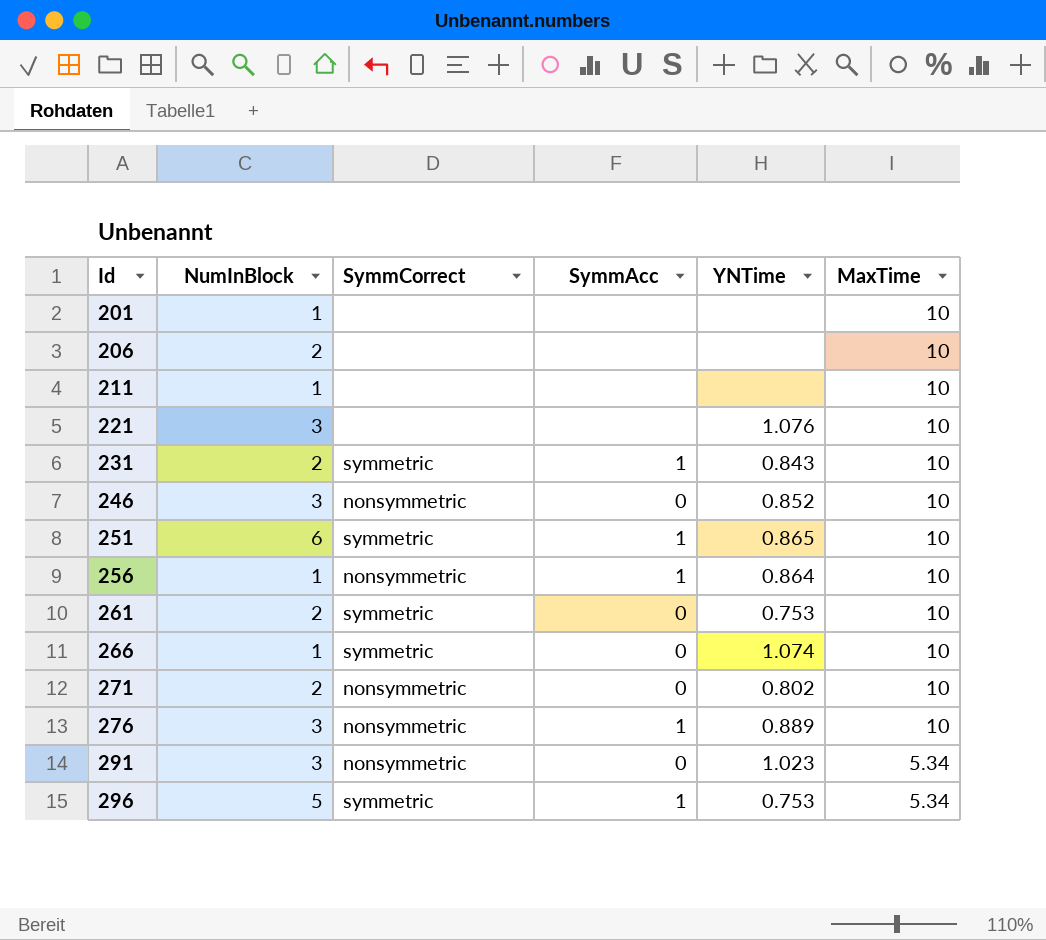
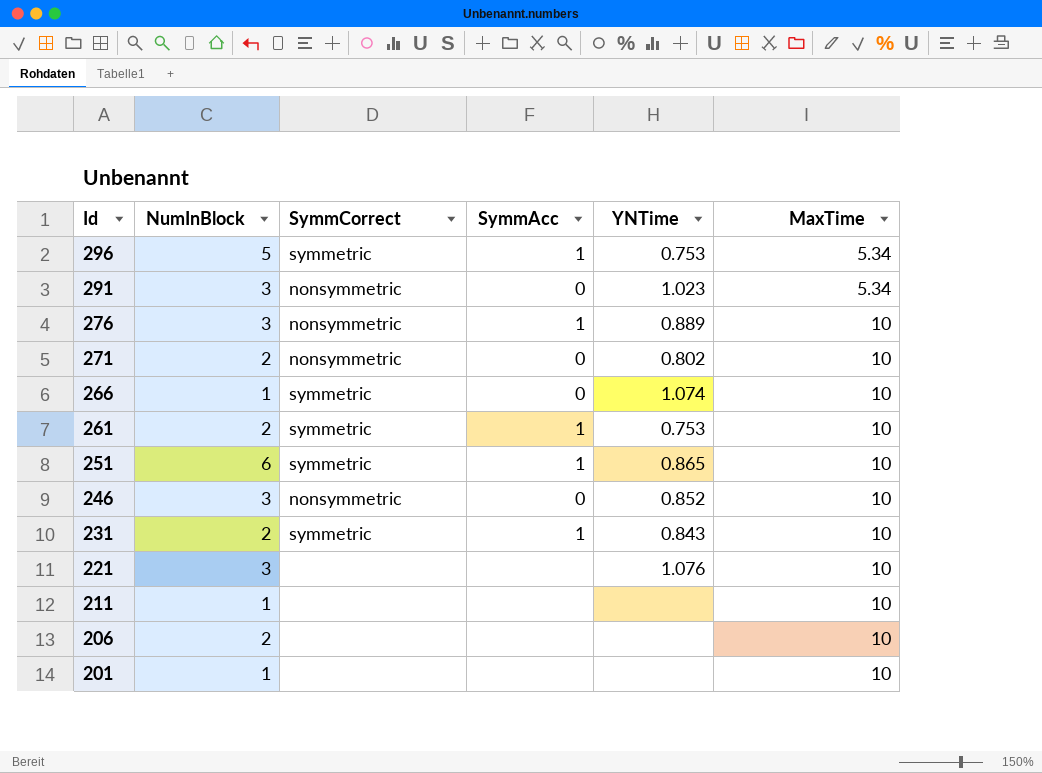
row order: Id ascending -> Id descending
row 256: 1 | nonsymmetric | 1 | 0.864 | 10 -> none
261 | SymmAcc: 0 -> 1

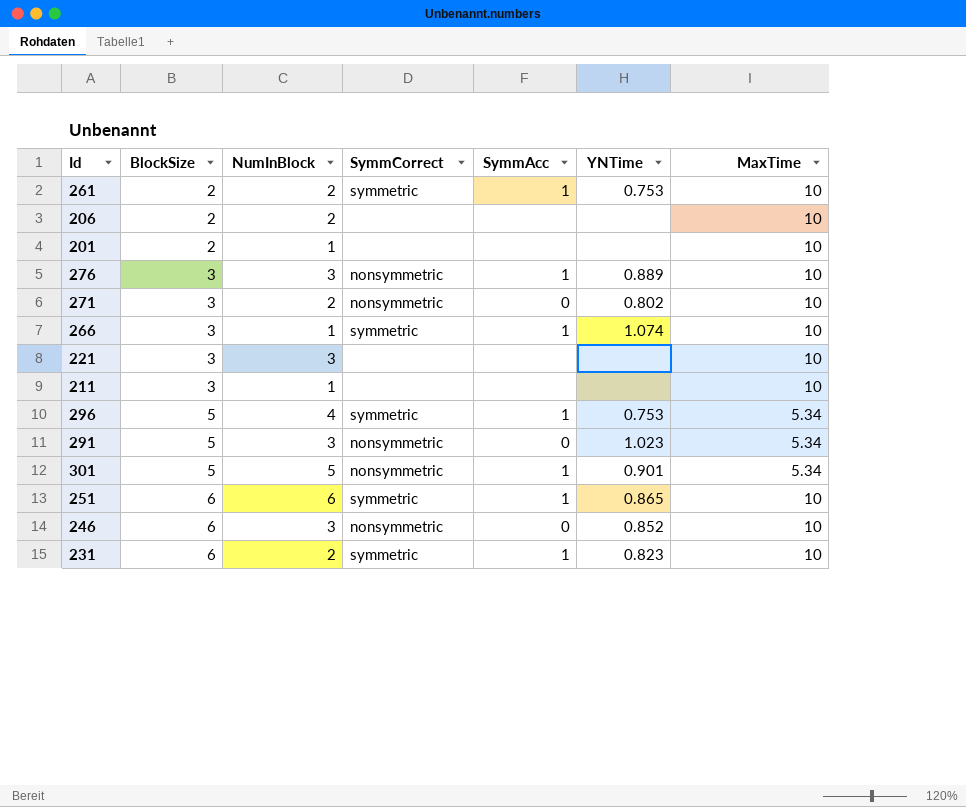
row order: Id descending -> BlockSize ascending
column BlockSize | position: none -> 2
266 | SymmAcc: 0 -> 1
221 | YNTime: 1.076 -> none
296 | NumInBlock: 5 -> 4
row 301: none -> 5 | 5 | nonsymmetric | 1 | 0.901 | 5.34
231 | YNTime: 0.843 -> 0.823

